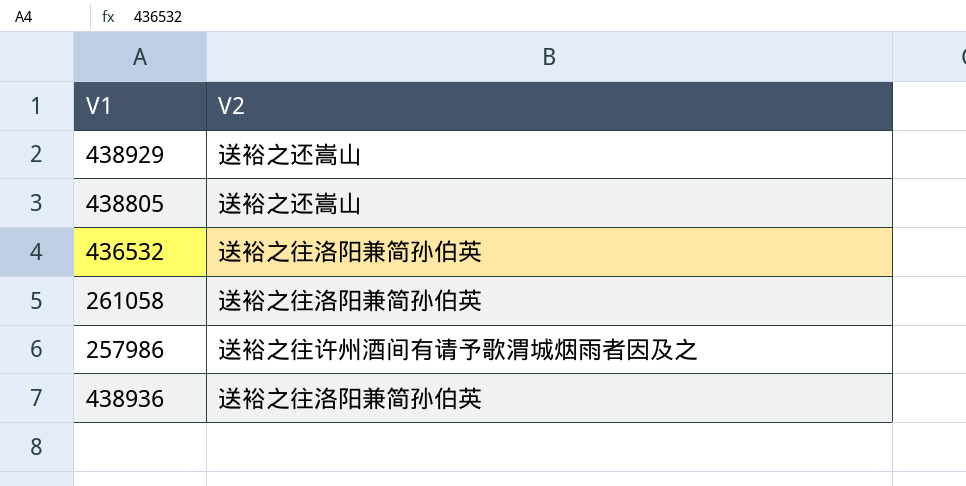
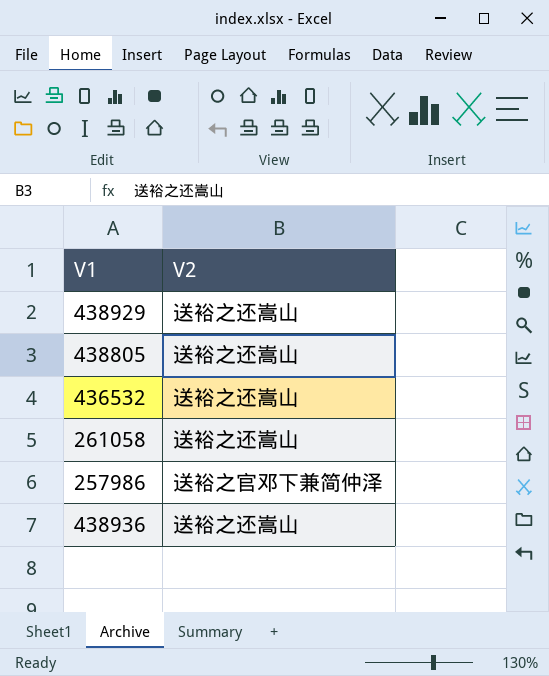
436532 | V2: 送裕之往洛阳兼简孙伯英 -> 送裕之还嵩山
261058 | V2: 送裕之往洛阳兼简孙伯英 -> 送裕之还嵩山
257986 | V2: 送裕之往许州酒间有请予歌渭城烟雨者因及之 -> 送裕之官邓下兼简仲泽
438936 | V2: 送裕之往洛阳兼简孙伯英 -> 送裕之还嵩山

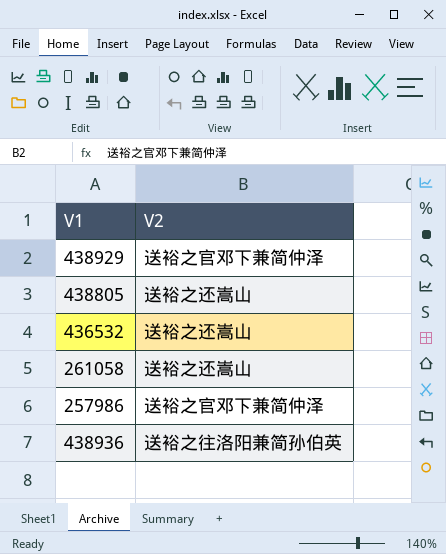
438929 | V2: 送裕之还嵩山 -> 送裕之官邓下兼简仲泽
438936 | V2: 送裕之还嵩山 -> 送裕之往洛阳兼简孙伯英

